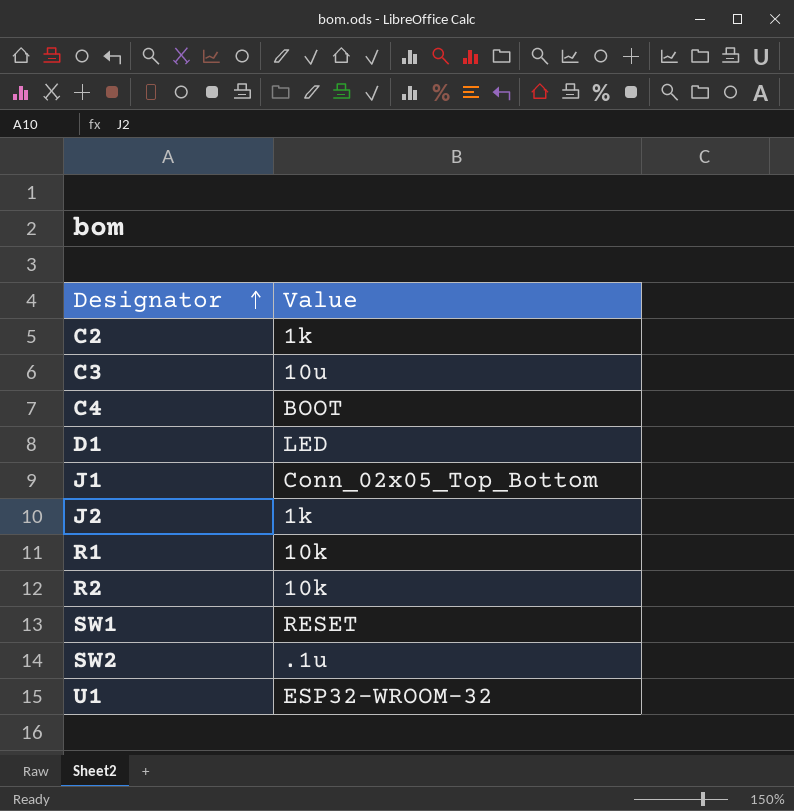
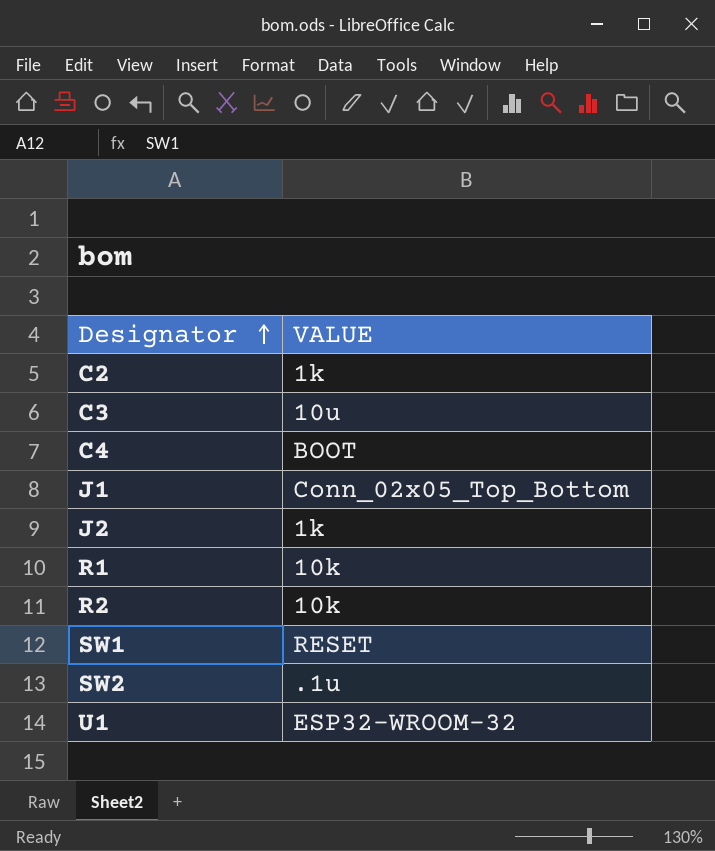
column name: Value -> VALUE
row D1: LED -> none

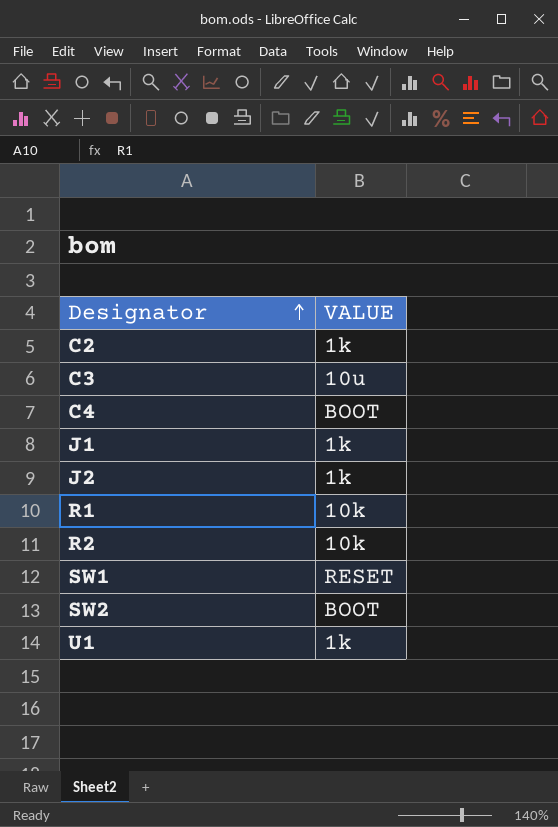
J1 | VALUE: Conn_02x05_Top_Bottom -> 1k
SW2 | VALUE: .1u -> BOOT
U1 | VALUE: ESP32-WROOM-32 -> 1k

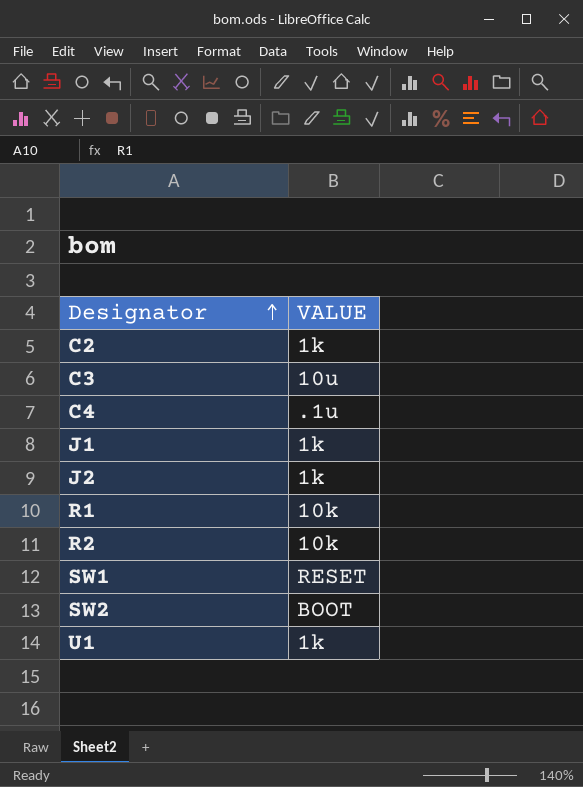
C4 | VALUE: BOOT -> .1u

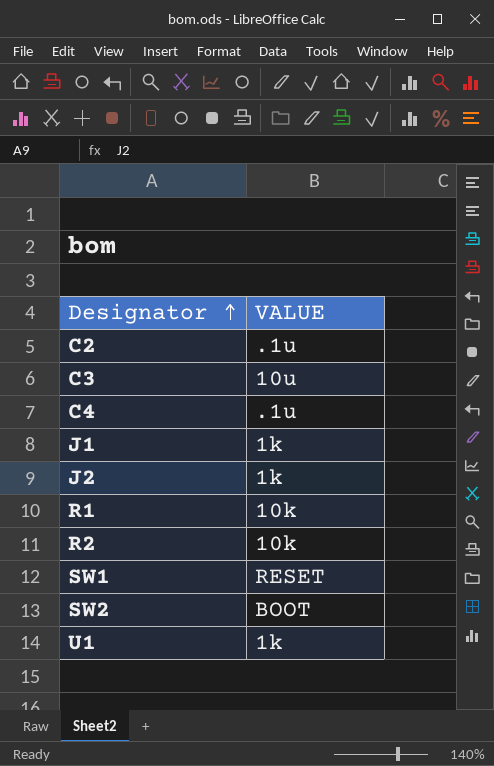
C2 | VALUE: 1k -> .1u

